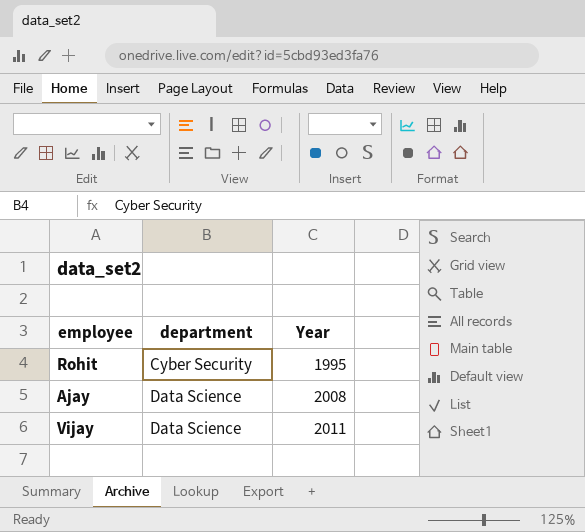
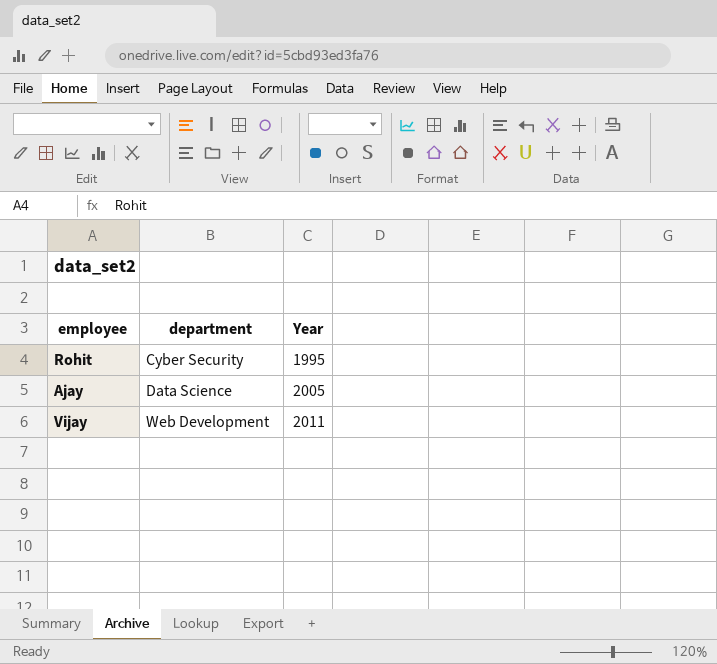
Ajay | Year: 2008 -> 2005
Vijay | department: Data Science -> Web Development

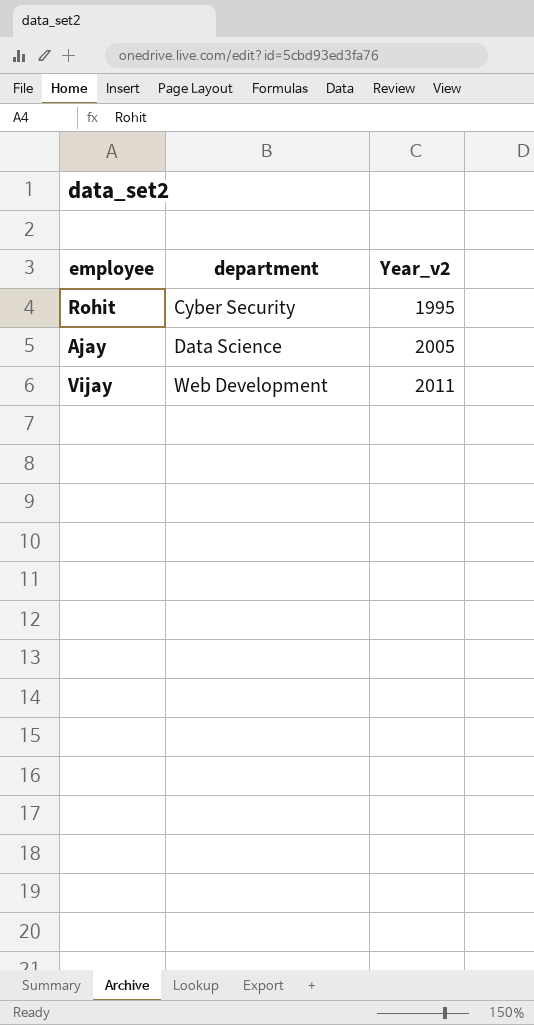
column name: Year -> Year_v2

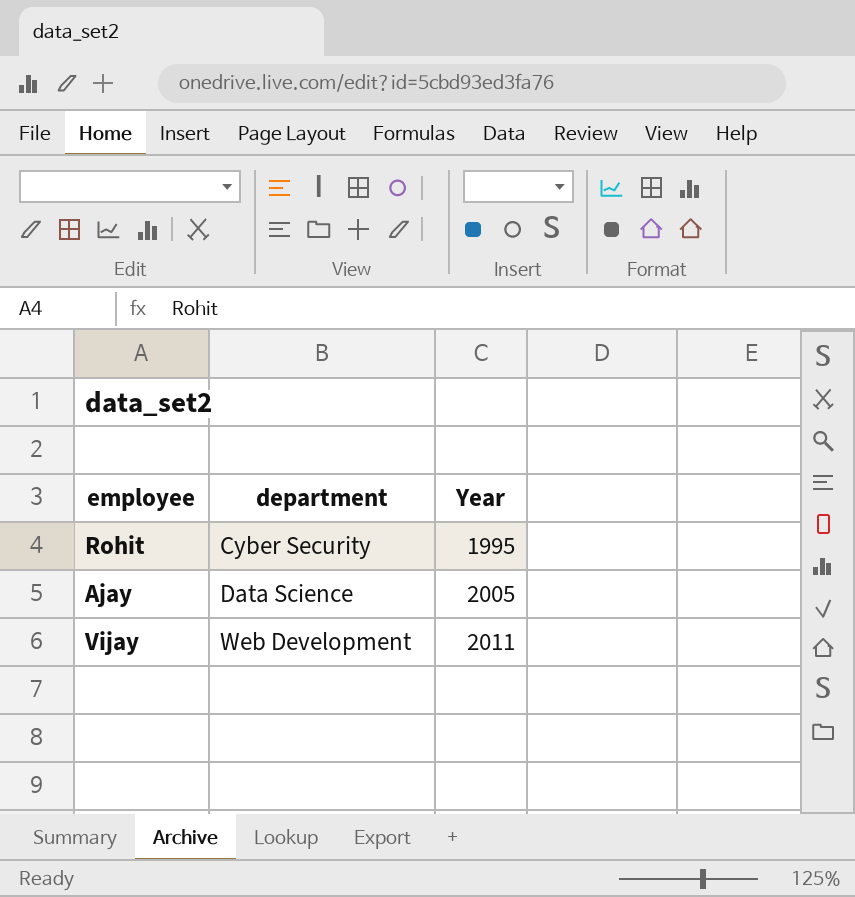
column name: Year_v2 -> Year

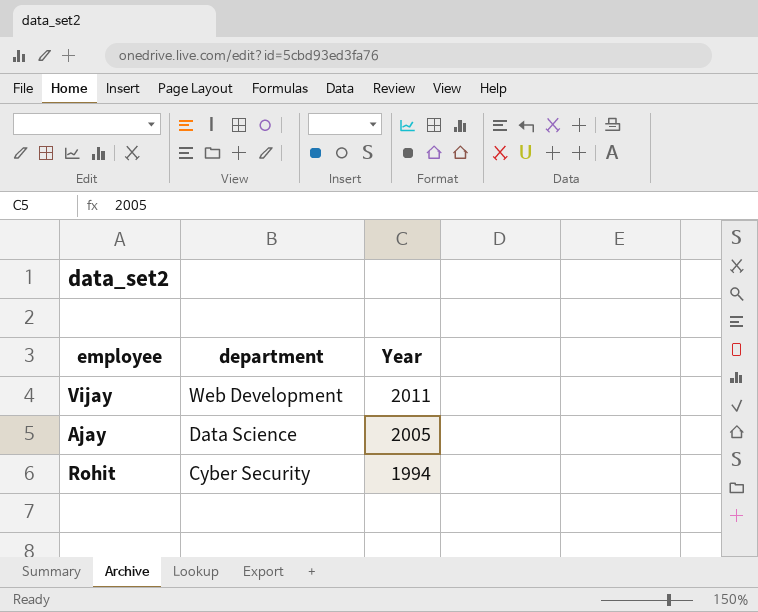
row order: department ascending -> department descending
Rohit | Year: 1995 -> 1994

